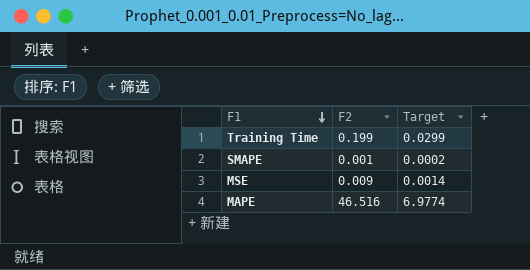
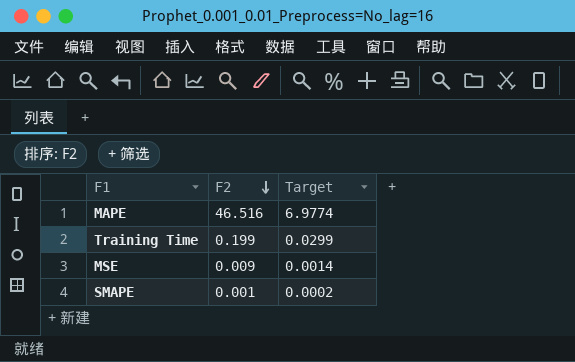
row order: F1 descending -> F2 descending

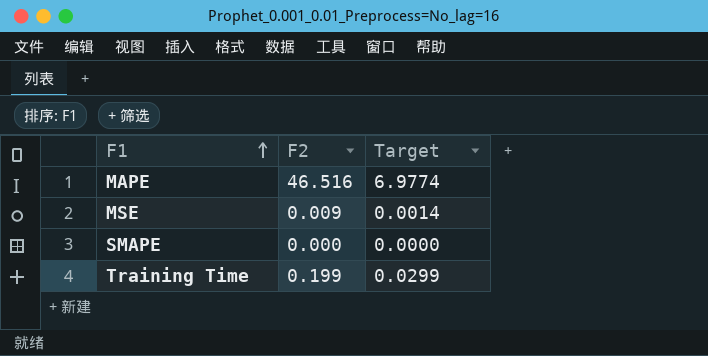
row order: F2 descending -> F1 ascending
SMAPE | F2: 0.001 -> 0.000
SMAPE | Target: 0.0002 -> 0.0000

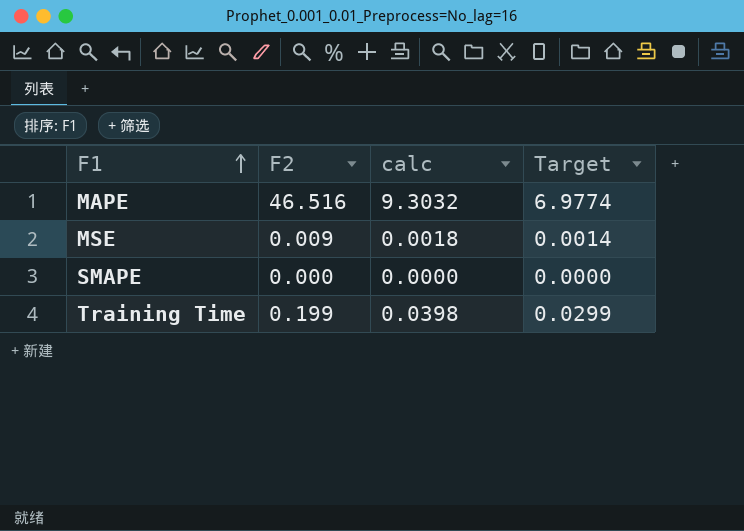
column calc | formula: none -> [F2] * 0.2

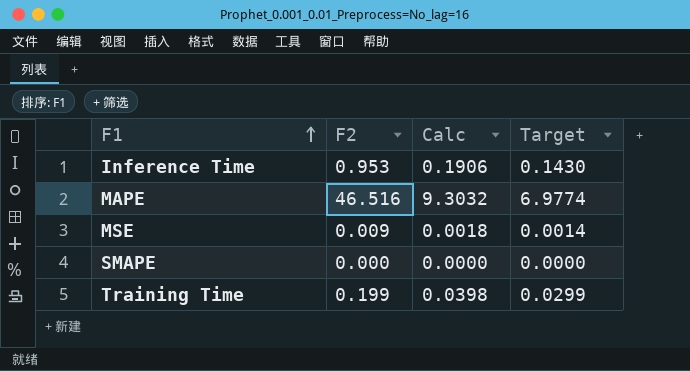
column name: calc -> Calc
row Inference Time: none -> 0.953 | 0.1906 | 0.1430

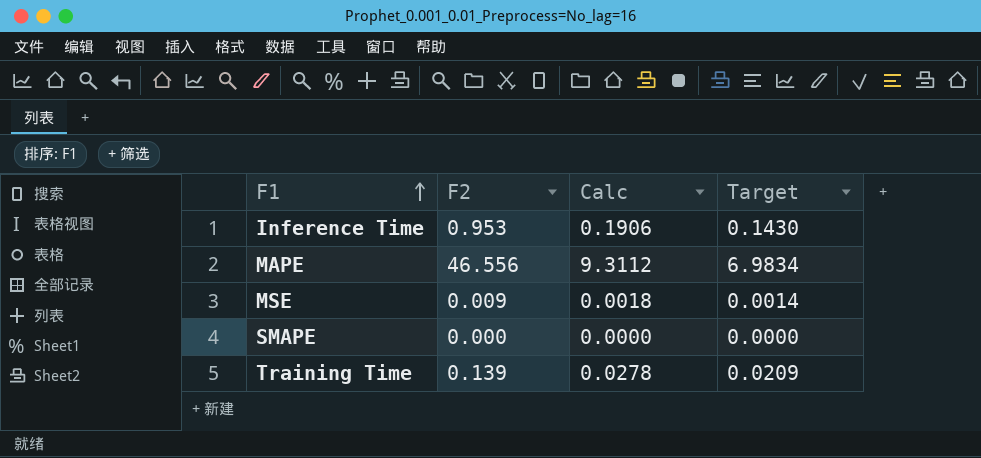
MAPE | F2: 46.516 -> 46.556
MAPE | Calc: 9.3032 -> 9.3112
MAPE | Target: 6.9774 -> 6.9834
Training Time | F2: 0.199 -> 0.139
Training Time | Calc: 0.0398 -> 0.0278
Training Time | Target: 0.0299 -> 0.0209

